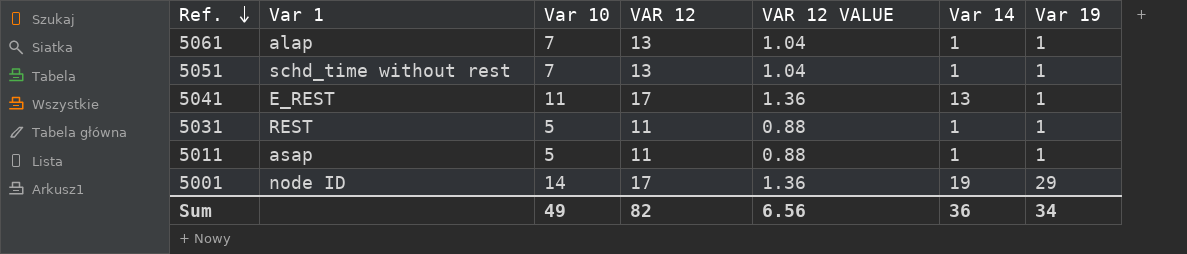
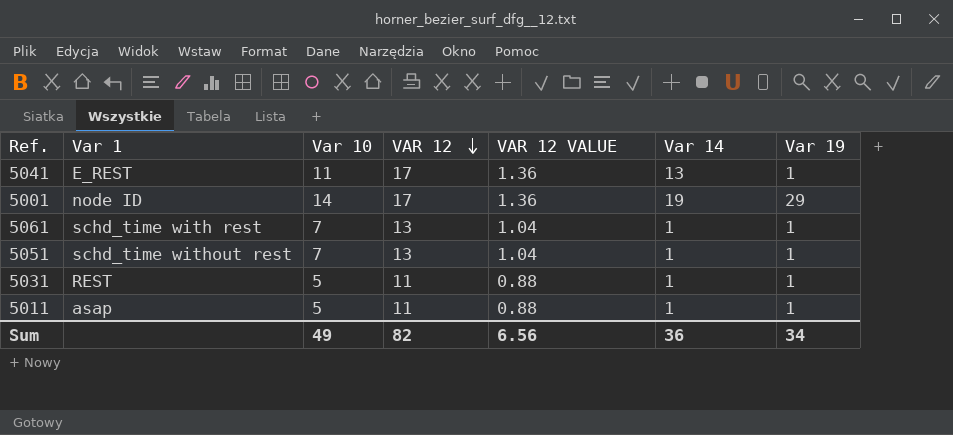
row order: Ref. descending -> VAR 12 descending
5061 | Var 1: alap -> schd_time with rest

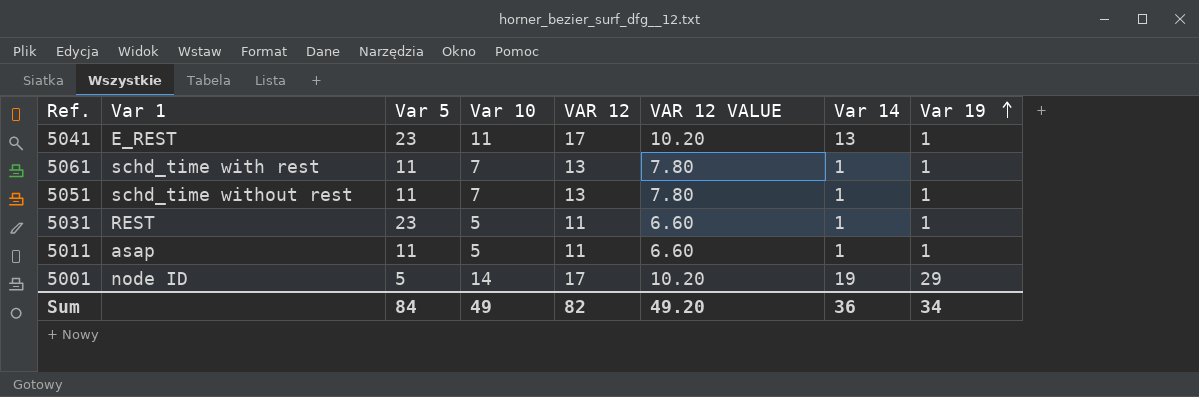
row order: VAR 12 descending -> Var 19 ascending
column Var 5 | position: none -> 3
column VAR 12 VALUE | formula: [VAR 12] * 0.08 -> [VAR 12] * 0.6
Sum | VAR 12 VALUE: 6.56 -> 49.20

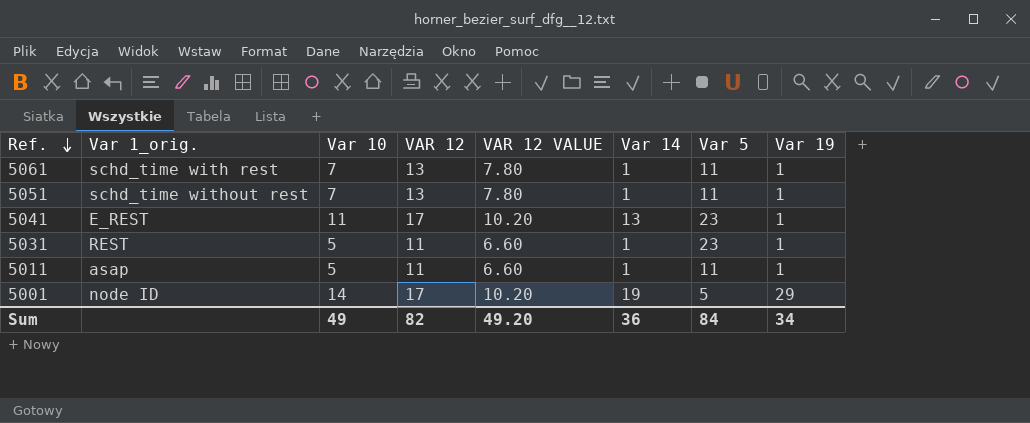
row order: Var 19 ascending -> Ref. descending
column name: Var 1 -> Var 1_orig.
column Var 5 | position: 3 -> 7

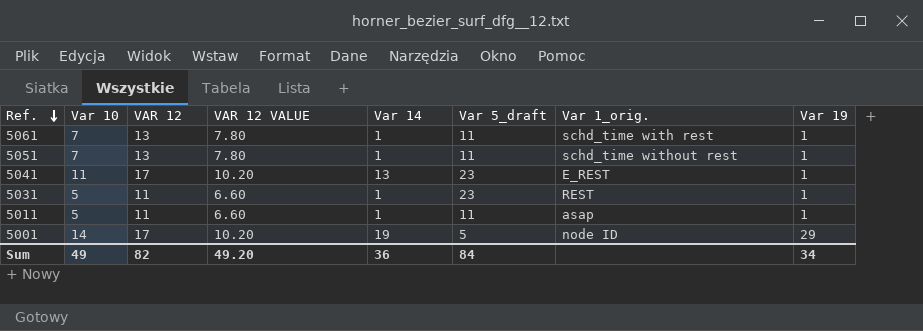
column name: Var 5 -> Var 5_draft
column Var 1_orig. | position: 2 -> 7

